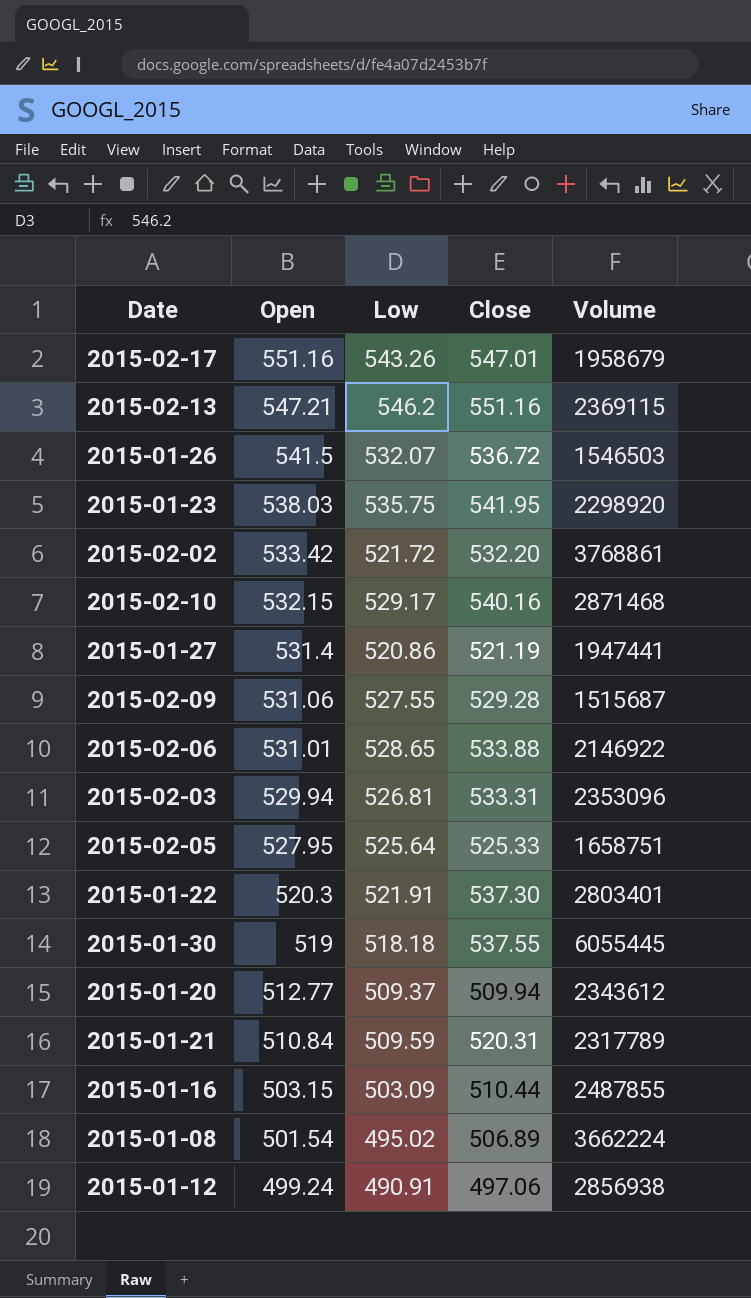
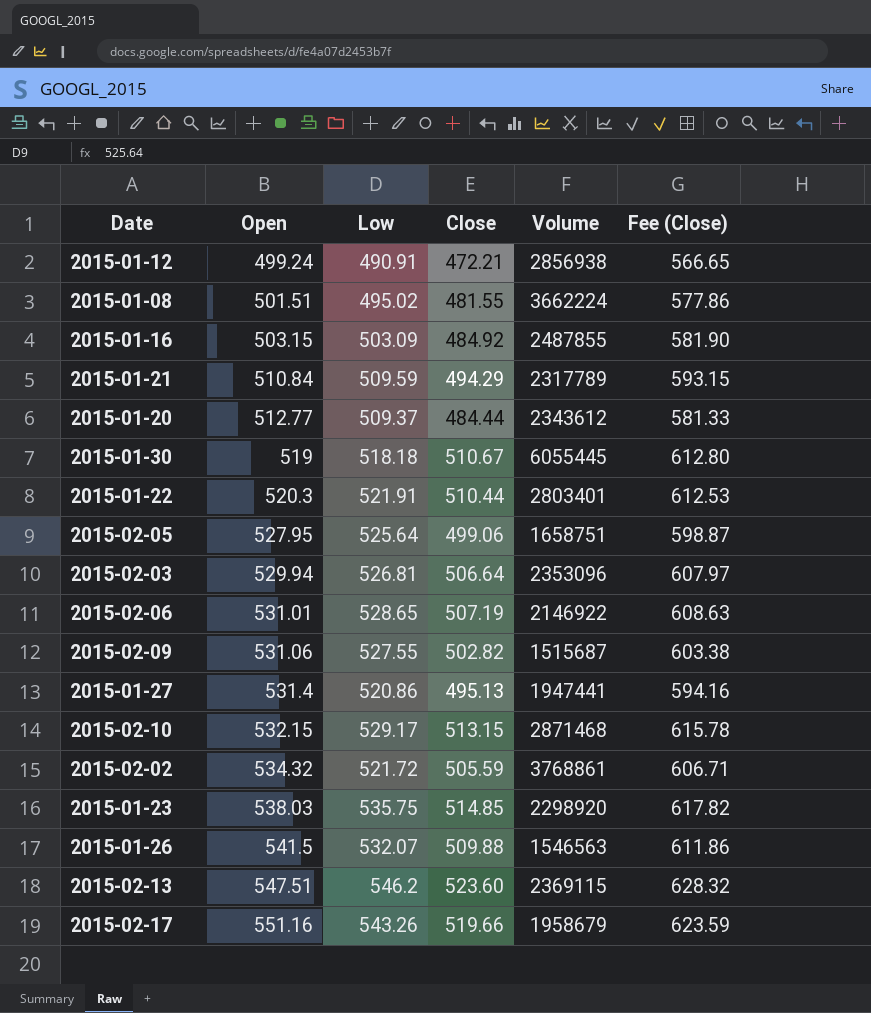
row order: Open descending -> Open ascending
column Fee (Close) | formula: none -> [Close] * 1.2
2015-01-12 | Close: 497.06 -> 472.21
2015-01-08 | Open: 501.54 -> 501.51
2015-01-08 | Close: 506.89 -> 481.55
2015-01-16 | Close: 510.44 -> 484.92
2015-01-21 | Close: 520.31 -> 494.29
2015-01-20 | Close: 509.94 -> 484.44
2015-01-30 | Close: 537.55 -> 510.67
2015-01-22 | Close: 537.30 -> 510.44
2015-02-05 | Close: 525.33 -> 499.06
2015-02-03 | Close: 533.31 -> 506.64
2015-02-06 | Close: 533.88 -> 507.19
2015-02-09 | Close: 529.28 -> 502.82
2015-01-27 | Close: 521.19 -> 495.13
2015-02-10 | Close: 540.16 -> 513.15
2015-02-02 | Open: 533.42 -> 534.32
2015-02-02 | Close: 532.20 -> 505.59
2015-01-23 | Close: 541.95 -> 514.85
2015-01-26 | Close: 536.72 -> 509.88
2015-01-26 | Volume: 1546503 -> 1546563
2015-02-13 | Open: 547.21 -> 547.51
2015-02-13 | Close: 551.16 -> 523.60
2015-02-17 | Close: 547.01 -> 519.66

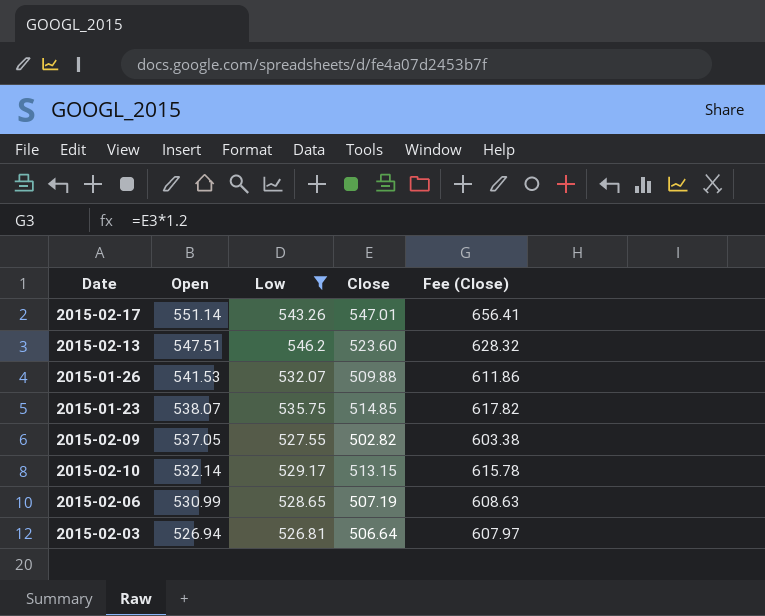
filter: none -> Low >= 526.81
row order: Open ascending -> Open descending
column Volume | position: 5 -> none
2015-02-17 | Open: 551.16 -> 551.14
2015-02-17 | Close: 519.66 -> 547.01
2015-02-17 | Fee (Close): 623.59 -> 656.41
2015-01-26 | Open: 541.5 -> 541.53
2015-01-23 | Open: 538.03 -> 538.07
2015-02-09 | Open: 531.06 -> 537.05
2015-02-10 | Open: 532.15 -> 532.14
2015-02-06 | Open: 531.01 -> 530.99
2015-02-03 | Open: 529.94 -> 526.94

